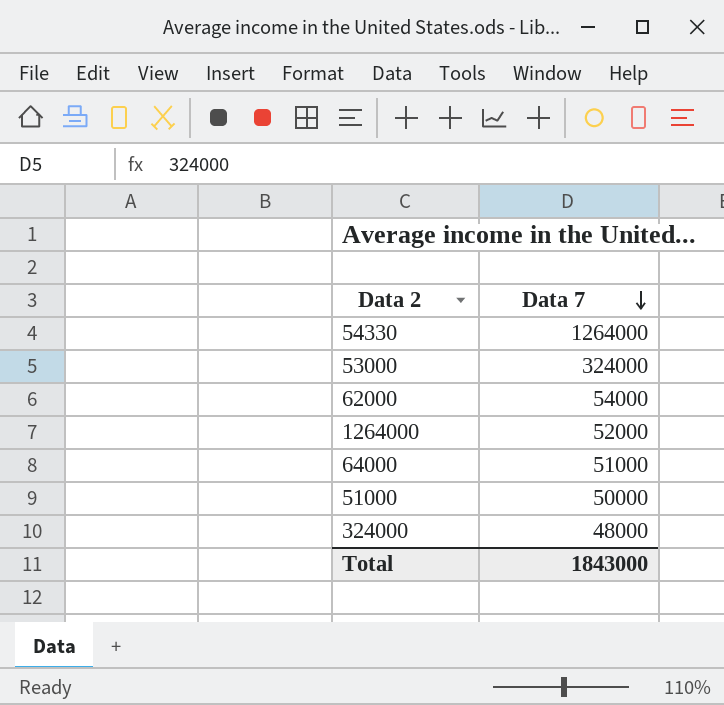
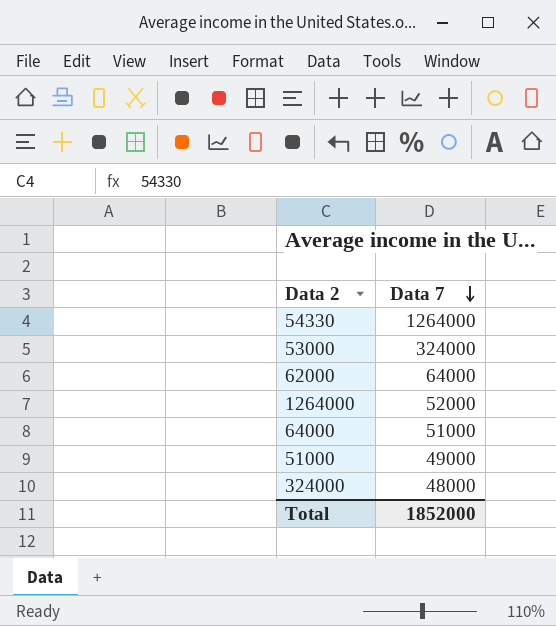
62000 | Data 7: 54000 -> 64000
51000 | Data 7: 50000 -> 49000
Total | Data 7: 1843000 -> 1852000

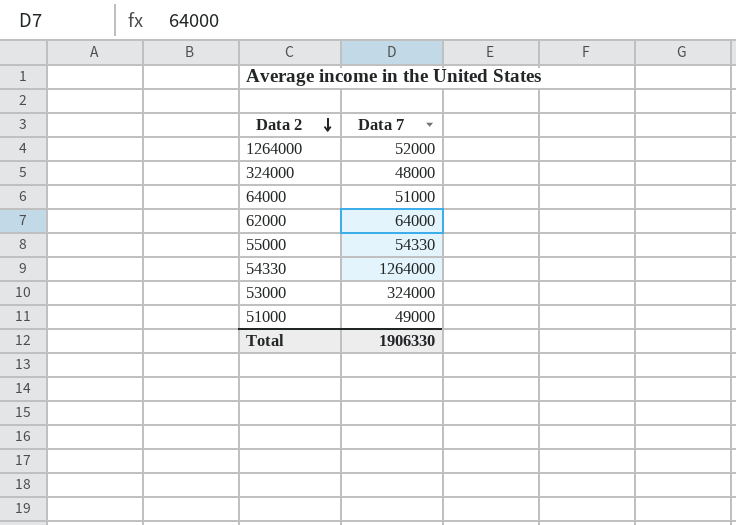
row order: Data 7 descending -> Data 2 descending
row 55000: none -> 54330
Total | Data 7: 1852000 -> 1906330

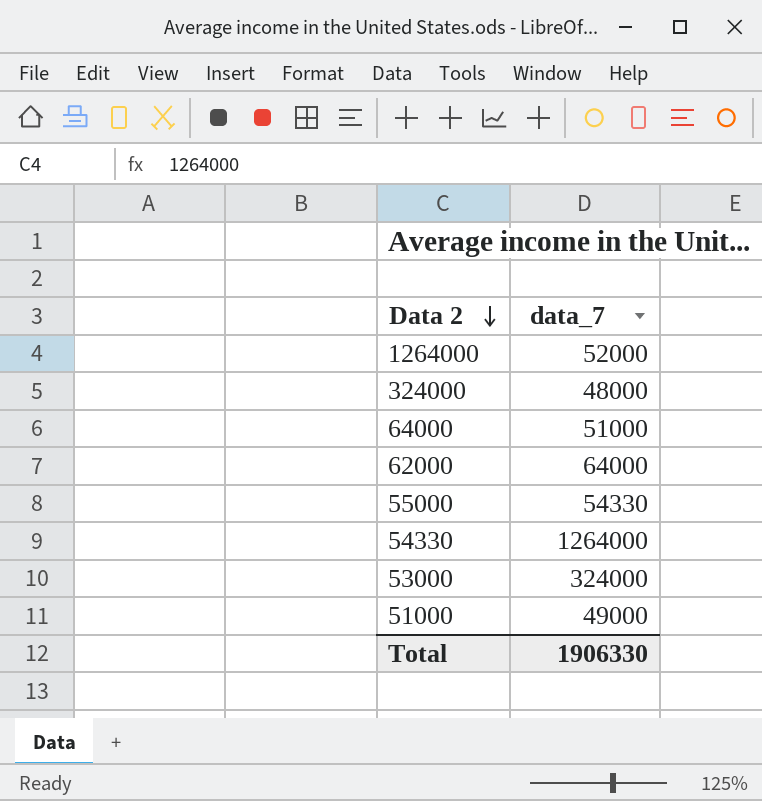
column name: Data 7 -> data_7

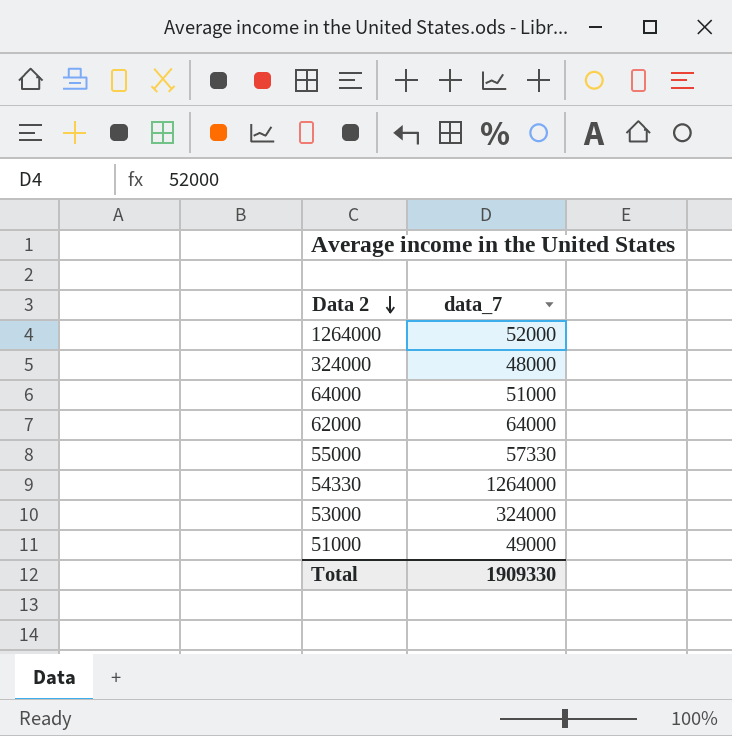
55000 | data_7: 54330 -> 57330
Total | data_7: 1906330 -> 1909330

